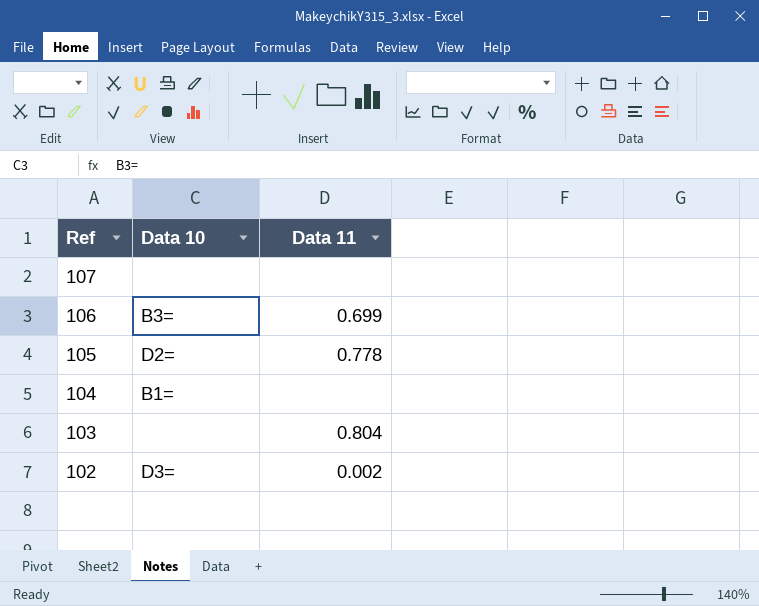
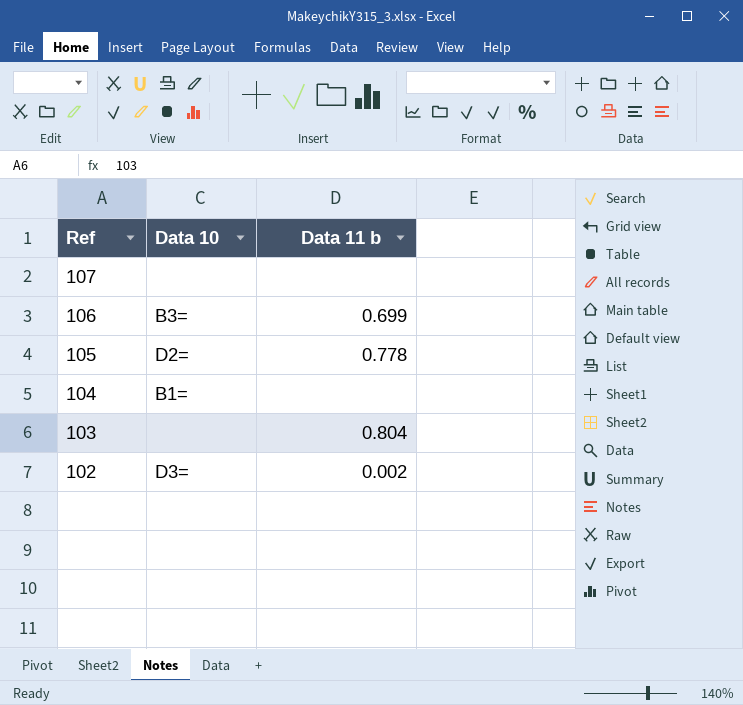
column name: Data 11 -> Data 11 b

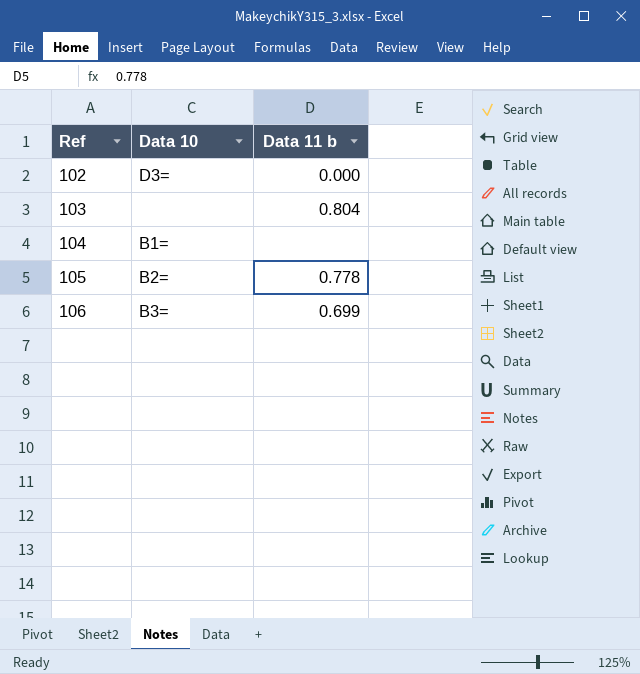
row order: Ref descending -> Ref ascending
row 107: none | none -> none
102 | Data 11 b: 0.002 -> 0.000
105 | Data 10: D2= -> B2=

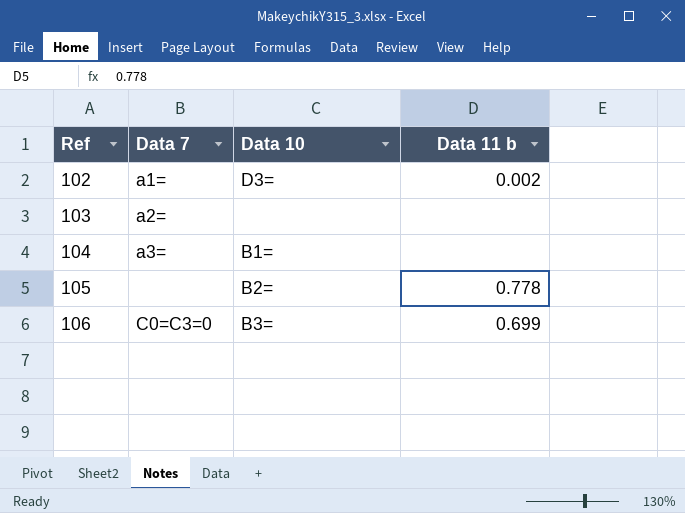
column Data 7 | position: none -> 2
102 | Data 11 b: 0.000 -> 0.002
103 | Data 11 b: 0.804 -> none

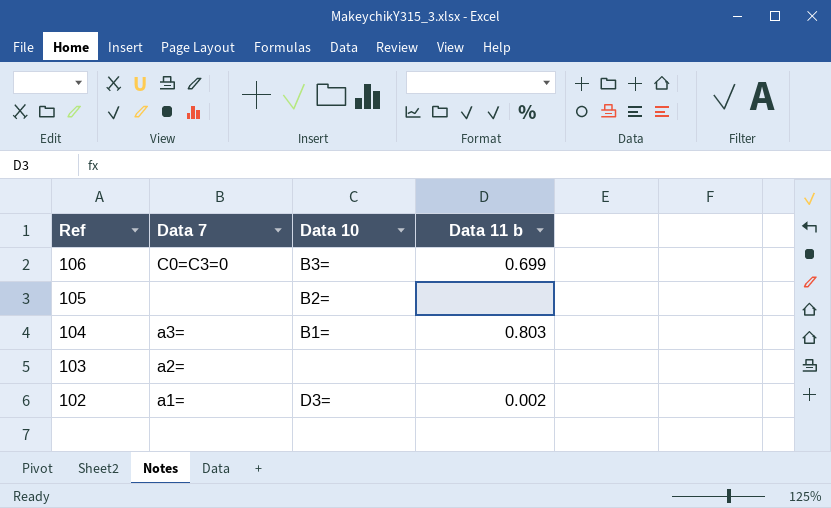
row order: Ref ascending -> Ref descending
105 | Data 11 b: 0.778 -> none
104 | Data 11 b: none -> 0.803

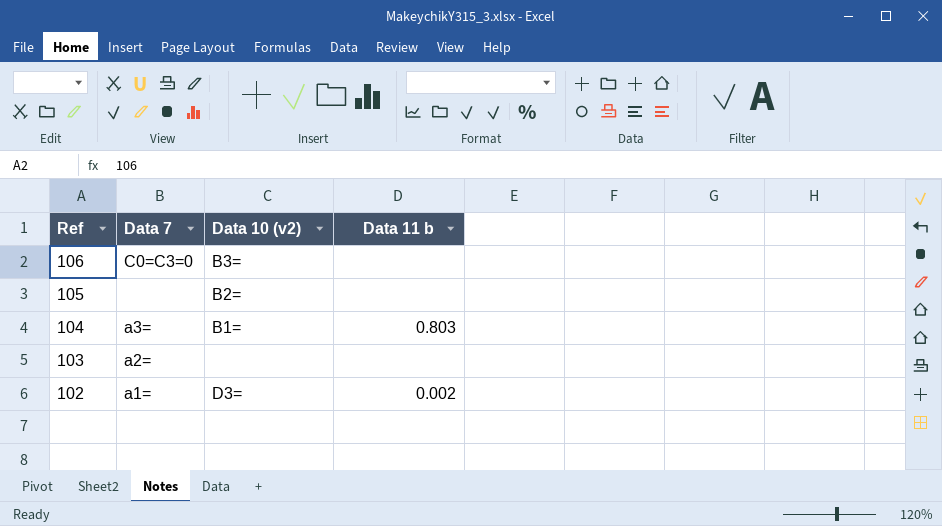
column name: Data 10 -> Data 10 (v2)
106 | Data 11 b: 0.699 -> none

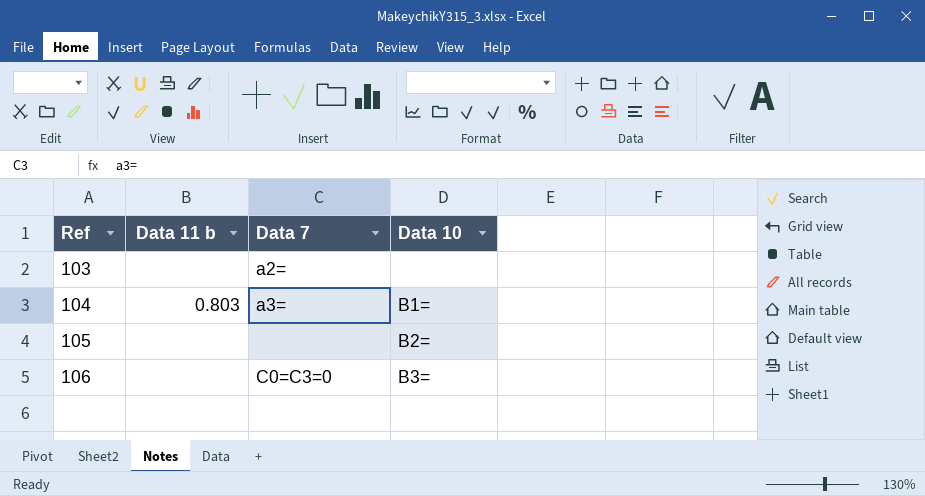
row order: Ref descending -> Ref ascending
column Data 11 b | position: 4 -> 2
column name: Data 10 (v2) -> Data 10
row 102: a1= | D3= | 0.002 -> none

